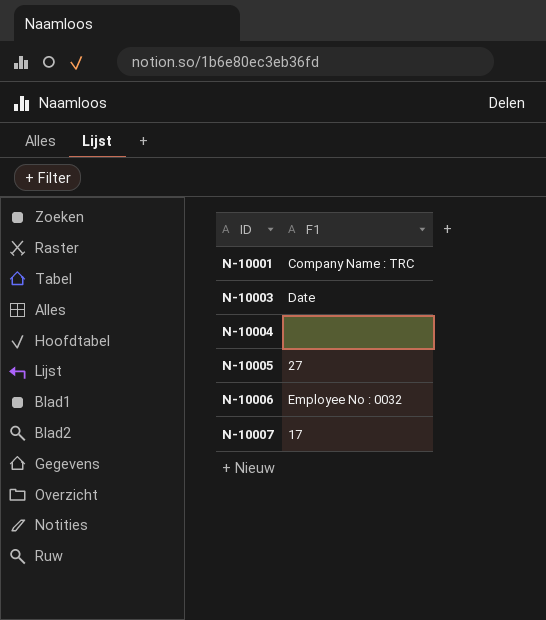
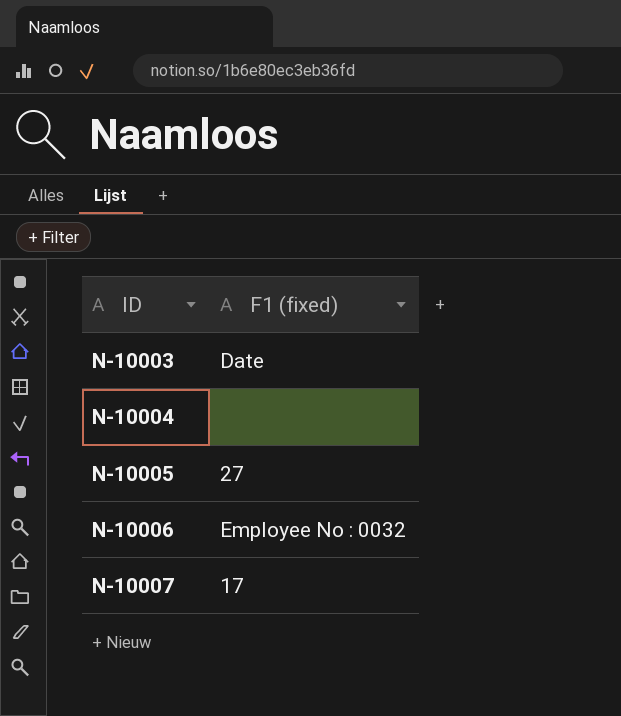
column name: F1 -> F1 (fixed)
row N-10001: Company Name : TRC -> none

